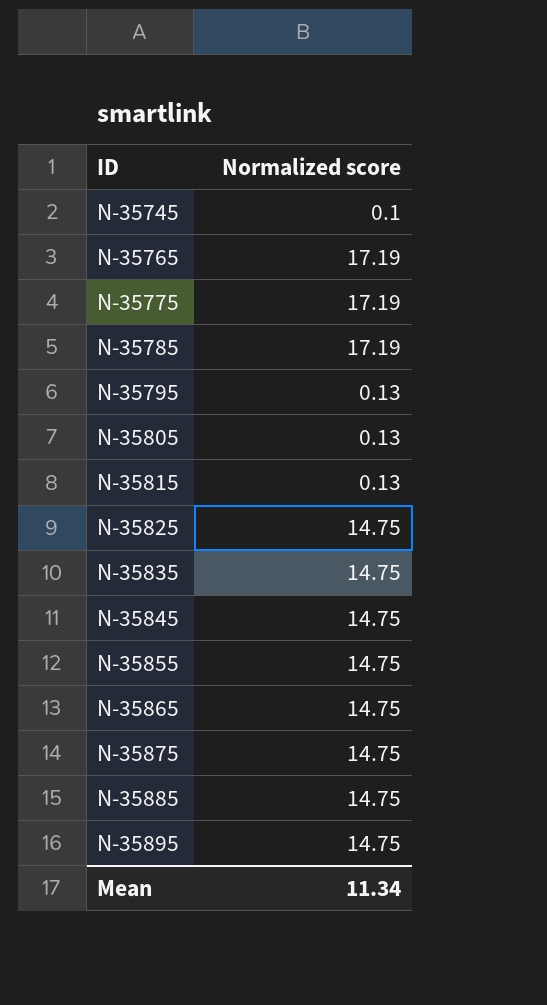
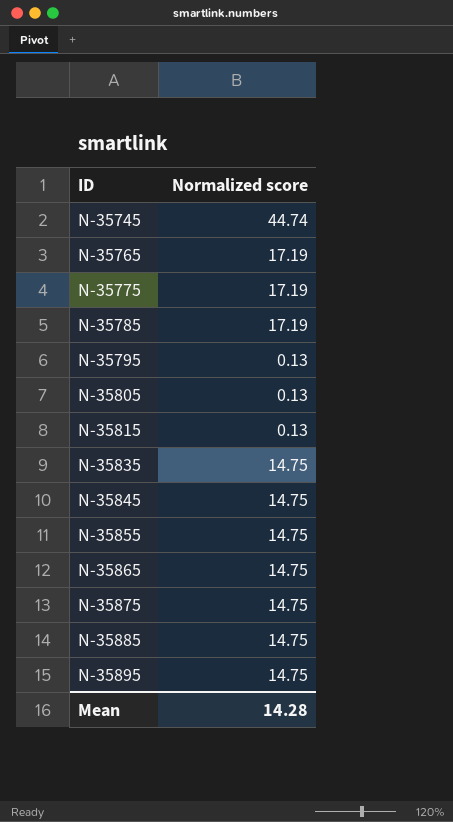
row N-35825: 14.75 -> none
N-35745 | Normalized score: 0.1 -> 44.74
Mean | Normalized score: 11.34 -> 14.28

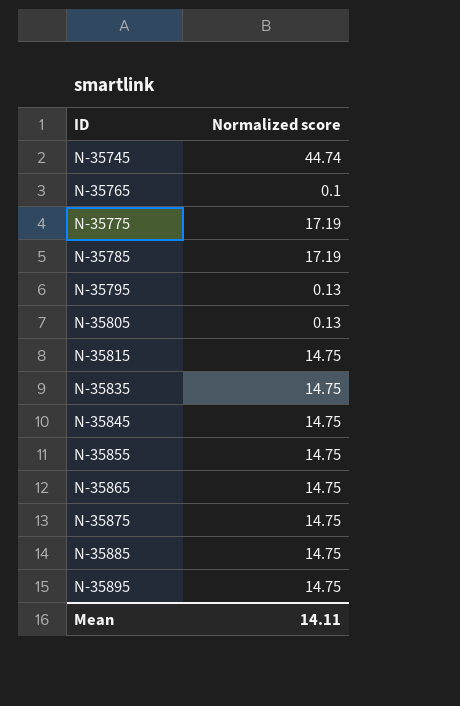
N-35765 | Normalized score: 17.19 -> 0.1
N-35815 | Normalized score: 0.13 -> 14.75
Mean | Normalized score: 14.28 -> 14.11

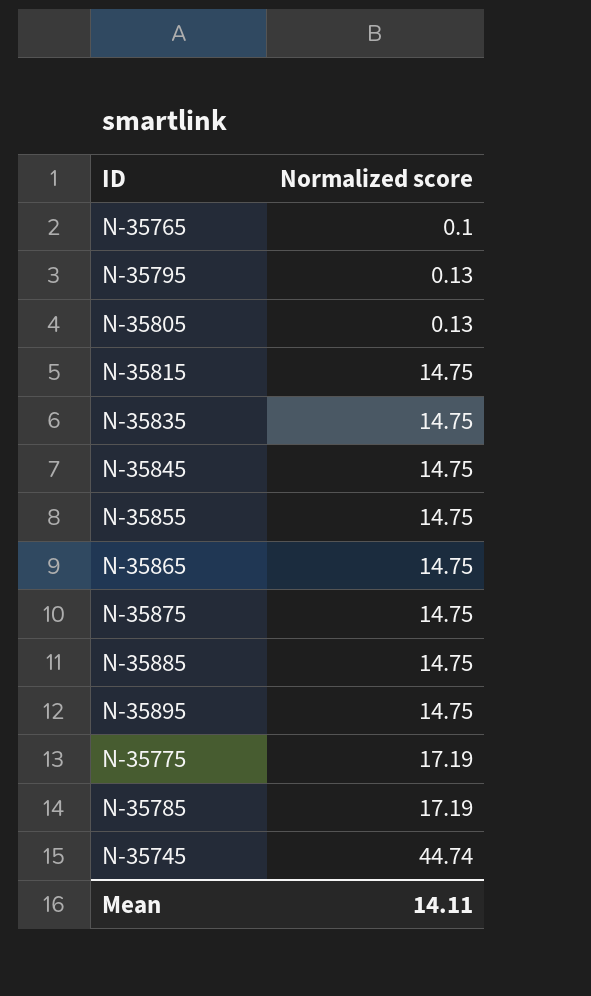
row order: ID ascending -> Normalized score ascending

